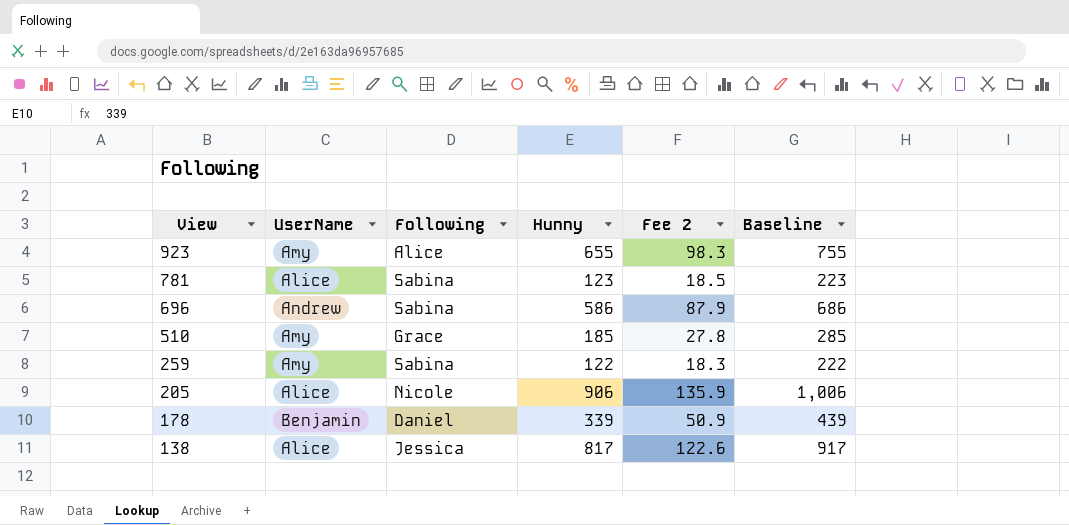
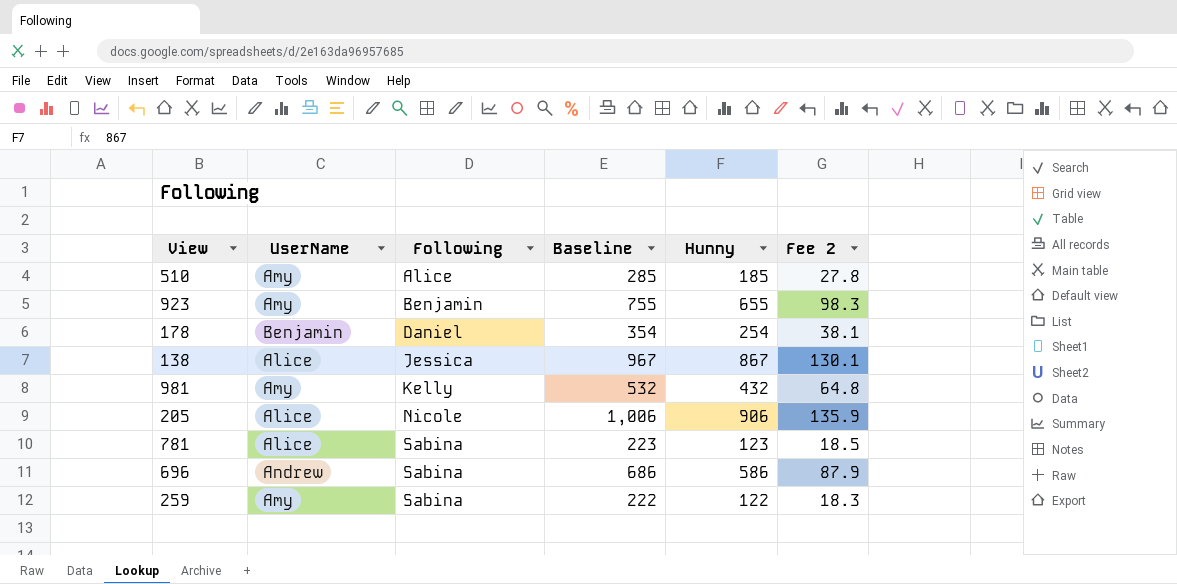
row order: View descending -> Following ascending
column Baseline | position: 6 -> 4
510 | Following: Grace -> Alice
923 | Following: Alice -> Benjamin
178 | Baseline: 439 -> 354
178 | Hunny: 339 -> 254
178 | Fee 2: 50.9 -> 38.1
138 | Baseline: 917 -> 967
138 | Hunny: 817 -> 867
138 | Fee 2: 122.6 -> 130.1
row 981: none -> Amy | Kelly | 532 | 432 | 64.8

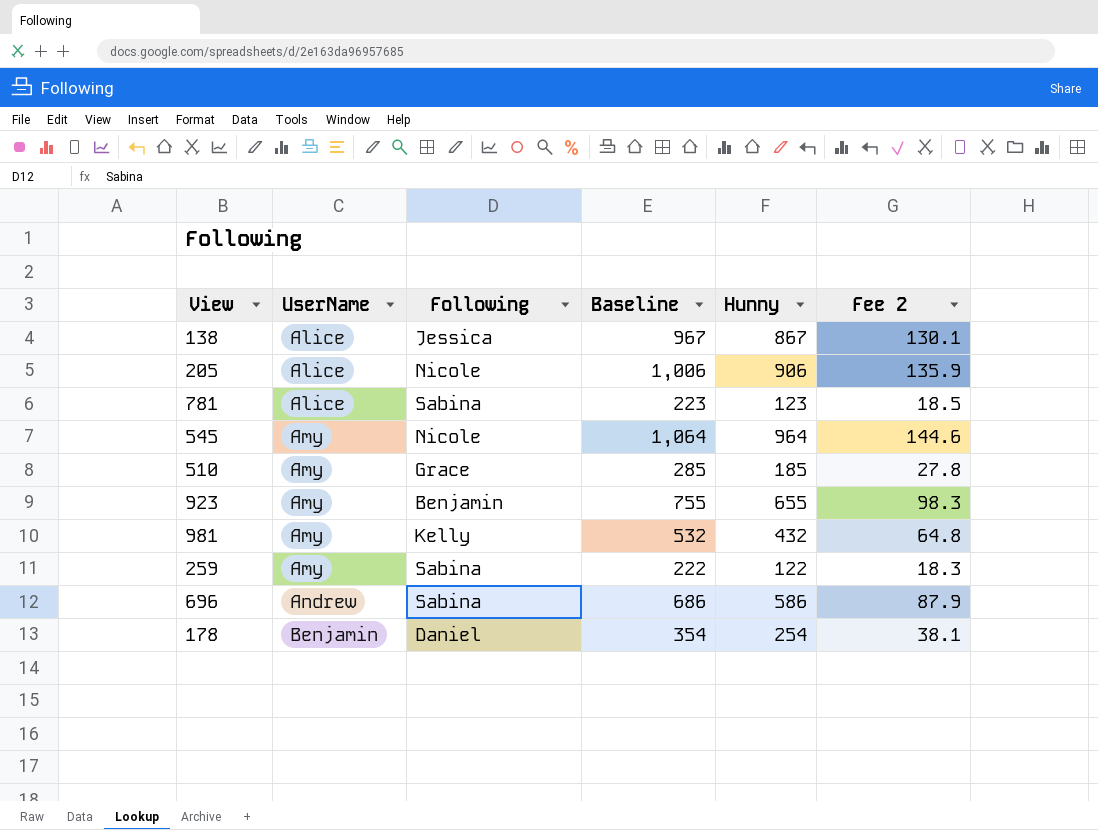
row order: Following ascending -> UserName ascending
row 545: none -> Amy | Nicole | 1,064 | 964 | 144.6
510 | Following: Alice -> Grace

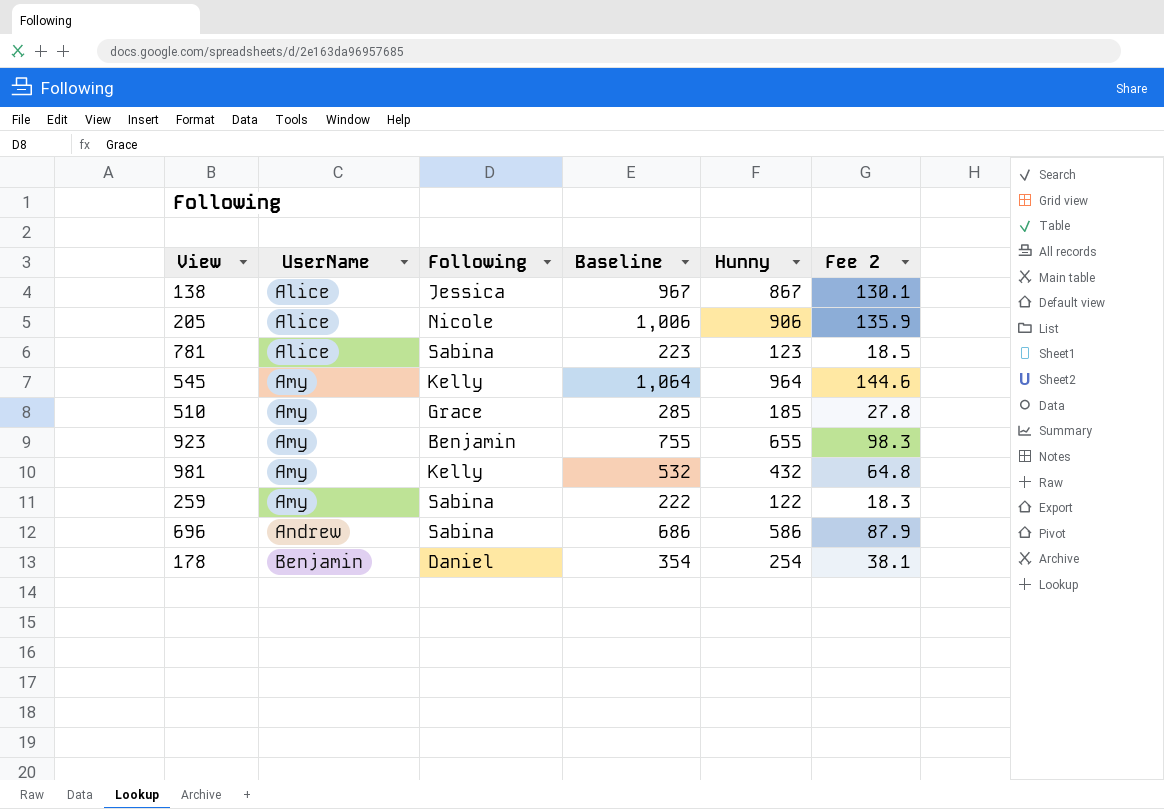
545 | Following: Nicole -> Kelly

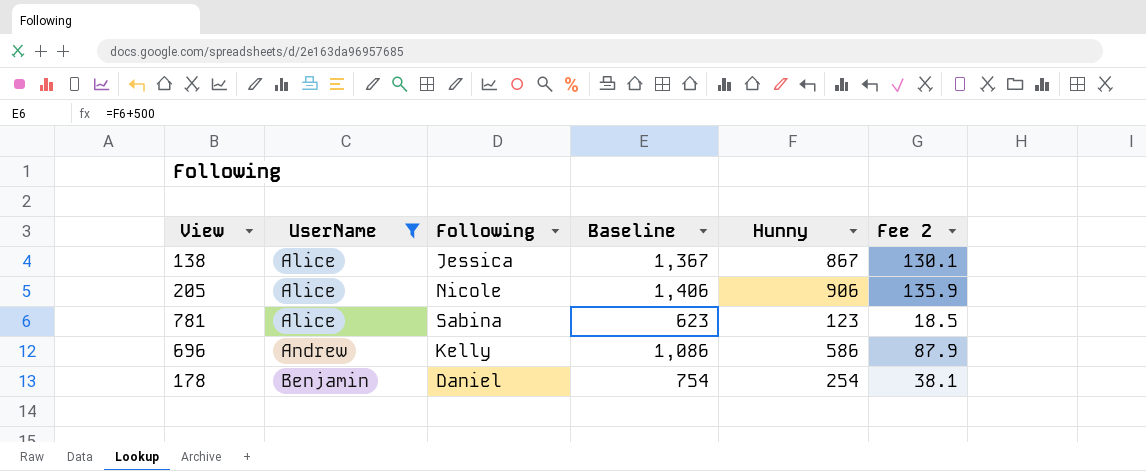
filter: none -> UserName != Amy
column Baseline | formula: [Hunny] + 100 -> [Hunny] + 500
696 | Following: Sabina -> Kelly

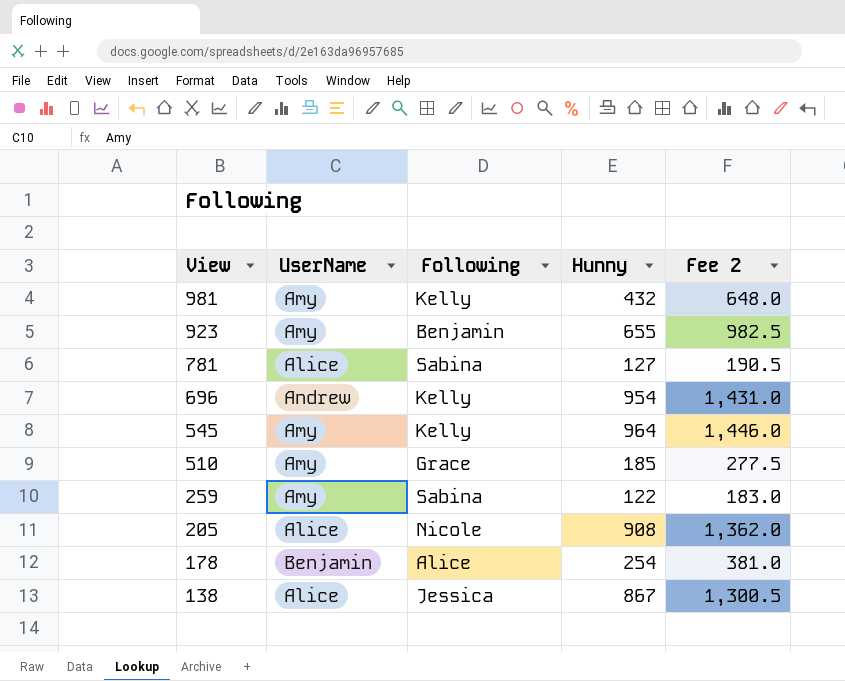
filter: UserName != Amy -> none
row order: UserName ascending -> View descending
column Baseline | formula: [Hunny] + 500 -> none
column Fee 2 | formula: [Hunny] * 0.15 -> [Hunny] * 1.5
781 | Hunny: 123 -> 127
696 | Hunny: 586 -> 954
205 | Hunny: 906 -> 908
178 | Following: Daniel -> Alice

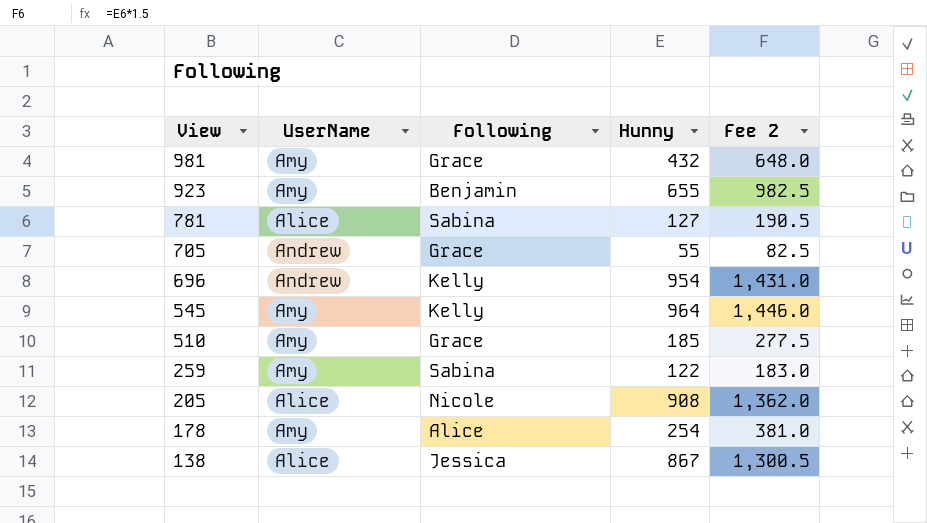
981 | Following: Kelly -> Grace
row 705: none -> Andrew | Grace | 55 | 82.5
178 | UserName: Benjamin -> Amy

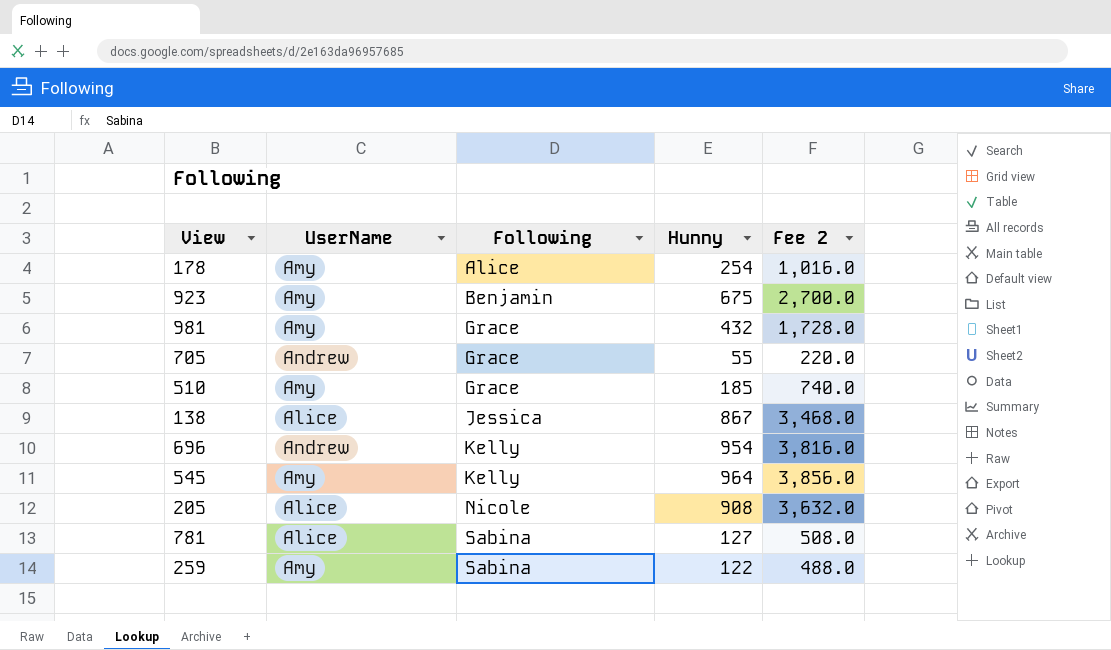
row order: View descending -> Following ascending
column Fee 2 | formula: [Hunny] * 1.5 -> [Hunny] * 4
923 | Hunny: 655 -> 675

